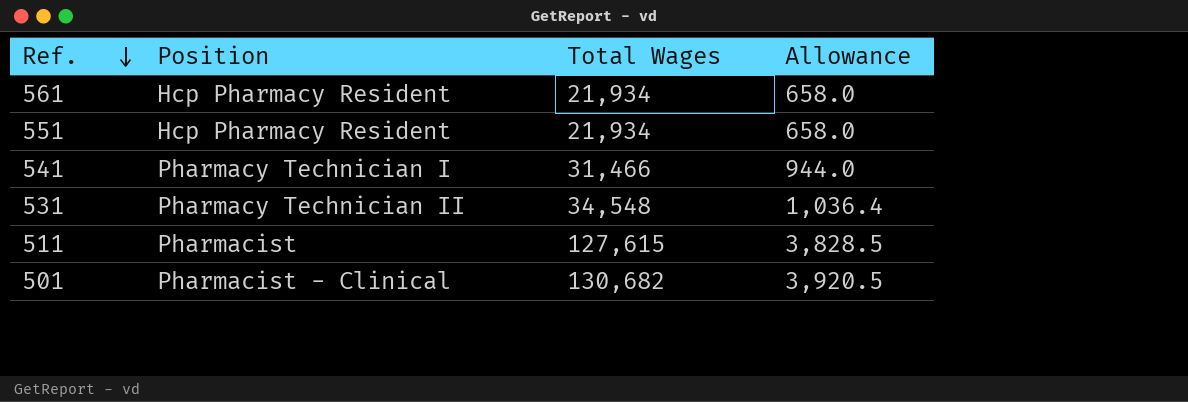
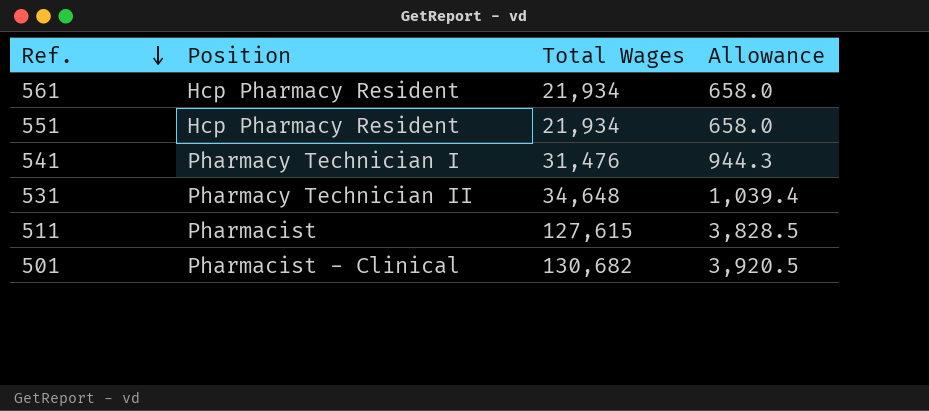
541 | Total Wages: 31,466 -> 31,476
541 | Allowance: 944.0 -> 944.3
531 | Total Wages: 34,548 -> 34,648
531 | Allowance: 1,036.4 -> 1,039.4

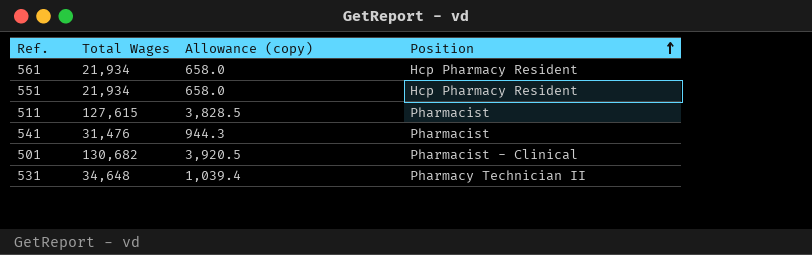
row order: Ref. descending -> Position ascending
column name: Allowance -> Allowance (copy)
column Position | position: 2 -> 4
541 | Position: Pharmacy Technician I -> Pharmacist

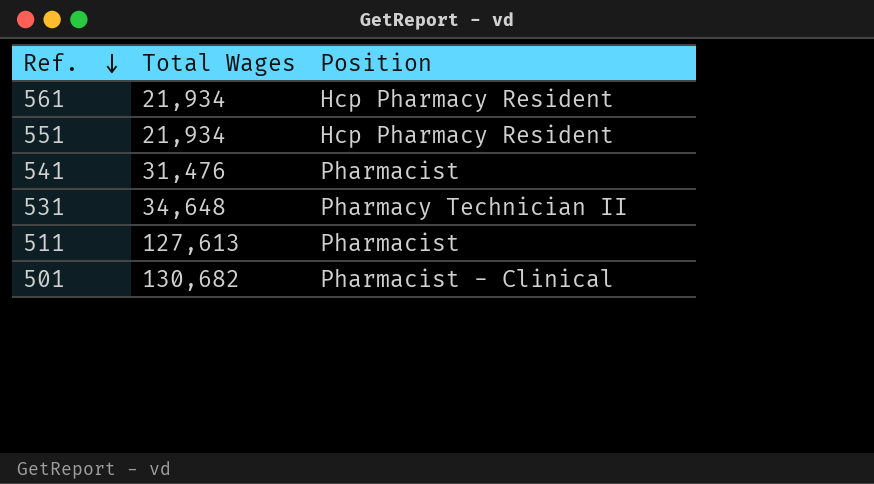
row order: Position ascending -> Ref. descending
column Allowance (copy) | formula: [Total Wages] * 0.03 -> none
511 | Total Wages: 127,615 -> 127,613

